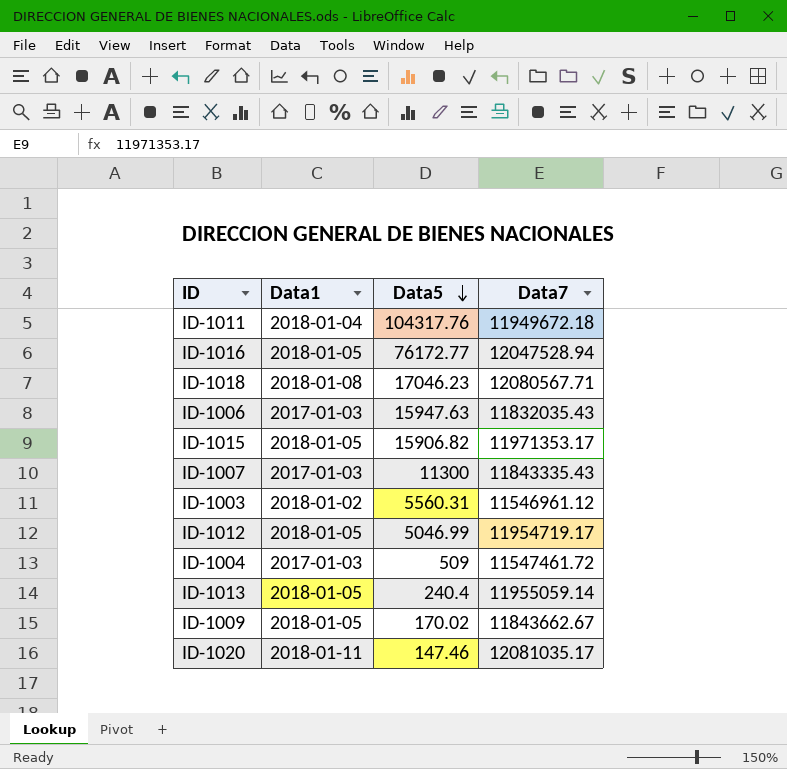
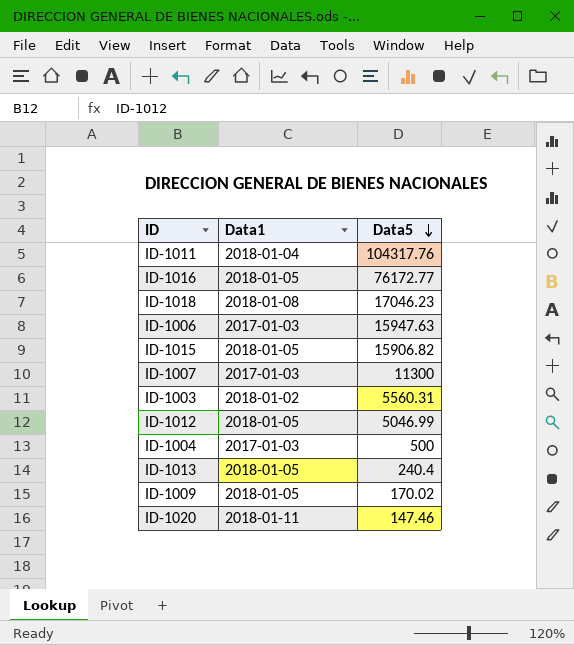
column Data7 | position: 4 -> none
ID-1004 | Data5: 509 -> 500

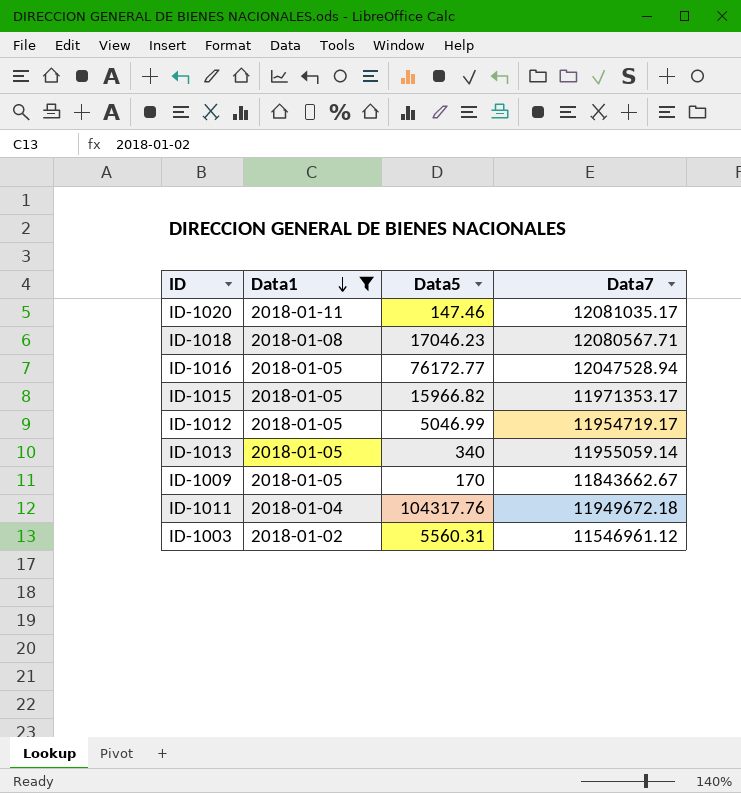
filter: none -> Data1 != 2017-01-03
row order: Data5 descending -> Data1 descending
column Data7 | position: none -> 4
ID-1015 | Data5: 15906.82 -> 15966.82
ID-1013 | Data5: 240.4 -> 340
ID-1009 | Data5: 170.02 -> 170

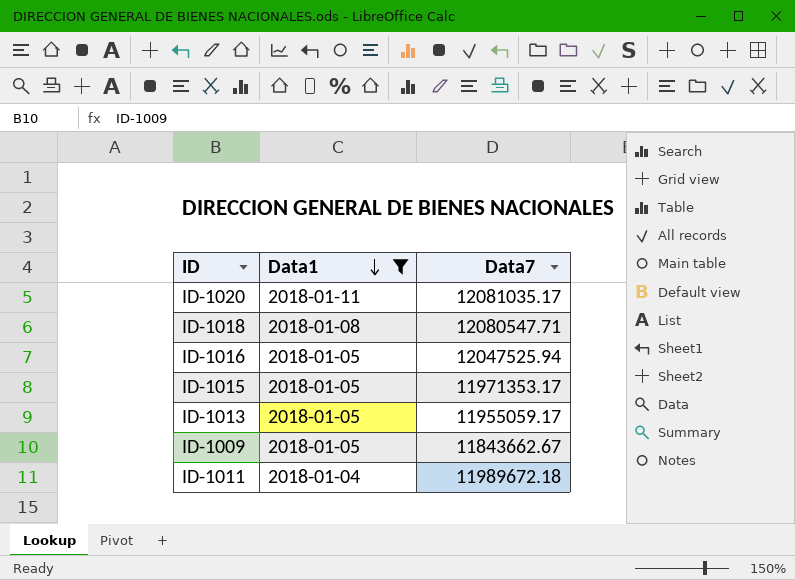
column Data5 | position: 3 -> none
row ID-1012: 2018-01-05 | 5046.99 | 11954719.17 -> none
row ID-1003: 2018-01-02 | 5560.31 | 11546961.12 -> none
ID-1018 | Data7: 12080567.71 -> 12080547.71
ID-1016 | Data7: 12047528.94 -> 12047525.94
ID-1013 | Data7: 11955059.14 -> 11955059.17
ID-1011 | Data7: 11949672.18 -> 11989672.18

